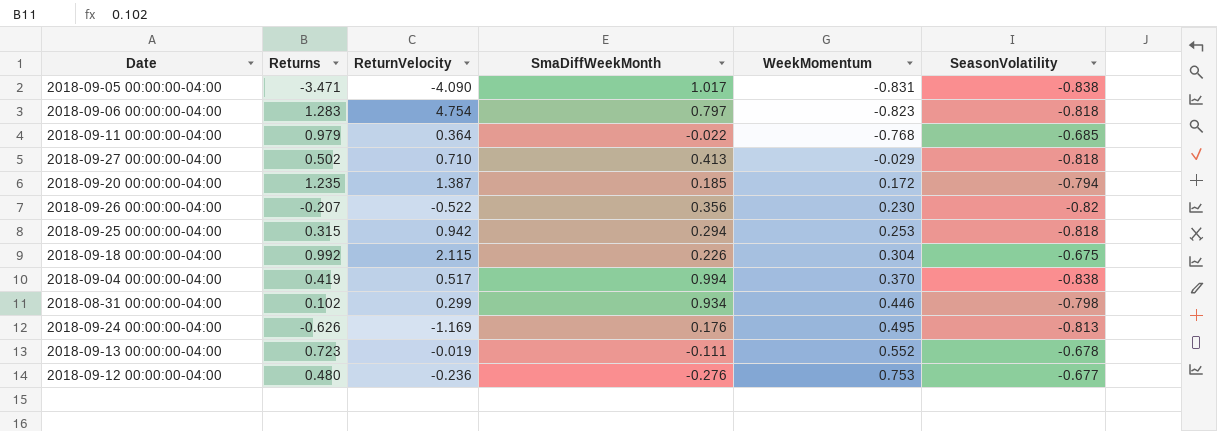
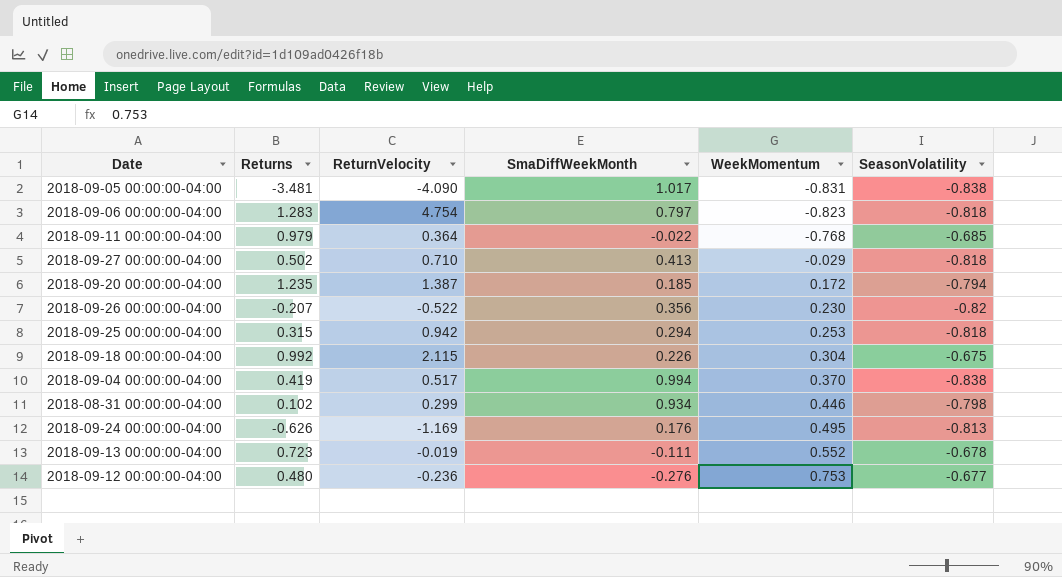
2018-09-05 00:00:00-04:00 | Returns: -3.471 -> -3.481

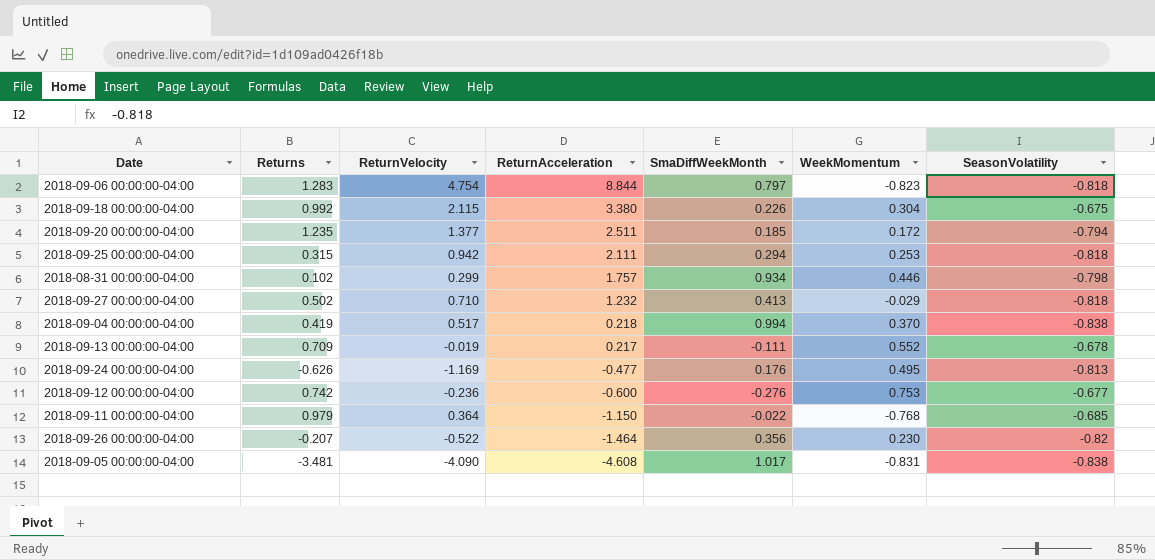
row order: WeekMomentum ascending -> ReturnAcceleration descending
column ReturnAcceleration | position: none -> 4
2018-09-20 00:00:00-04:00 | ReturnVelocity: 1.387 -> 1.377
2018-09-13 00:00:00-04:00 | Returns: 0.723 -> 0.709
2018-09-12 00:00:00-04:00 | Returns: 0.480 -> 0.742

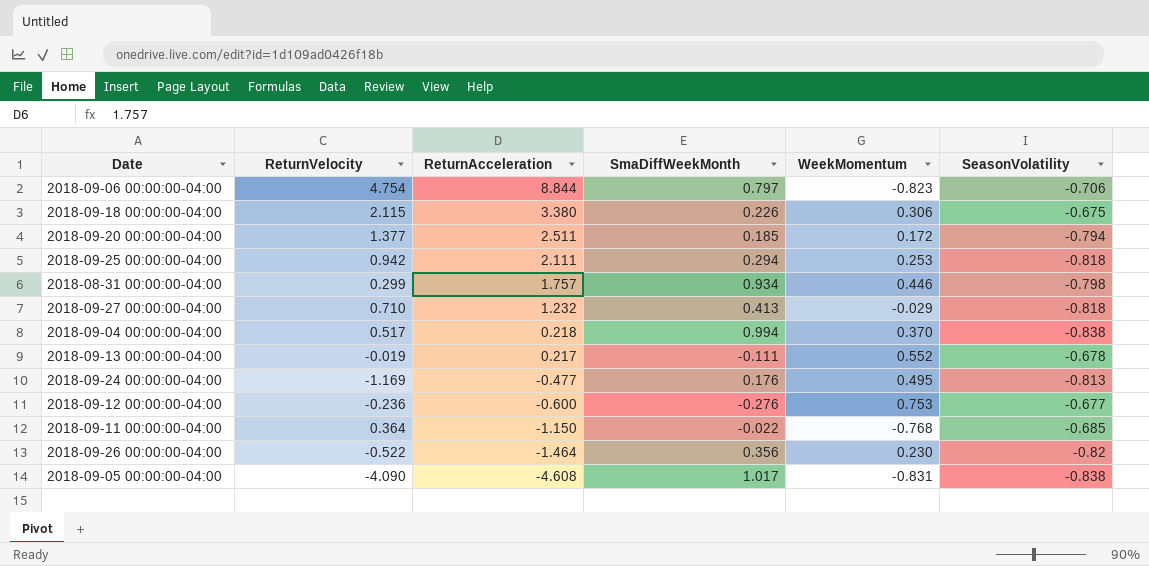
column Returns | position: 2 -> none
2018-09-06 00:00:00-04:00 | SeasonVolatility: -0.818 -> -0.706
2018-09-18 00:00:00-04:00 | WeekMomentum: 0.304 -> 0.306

